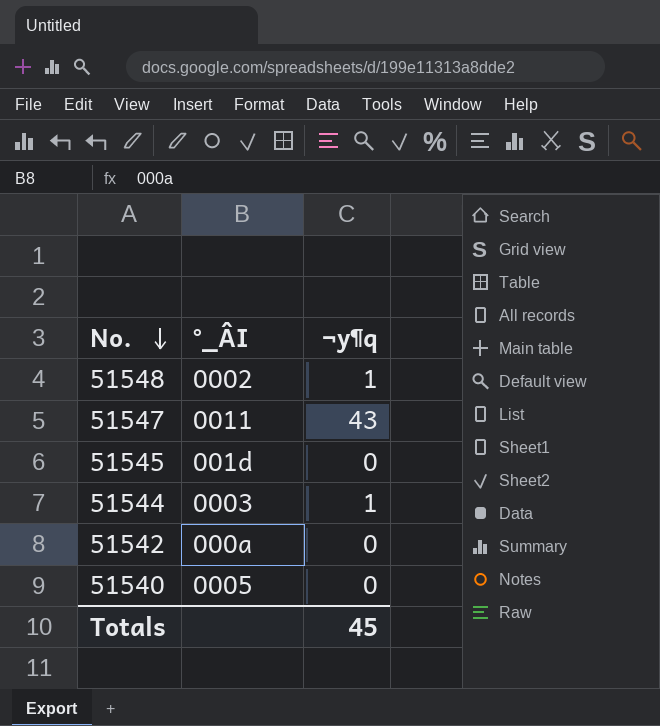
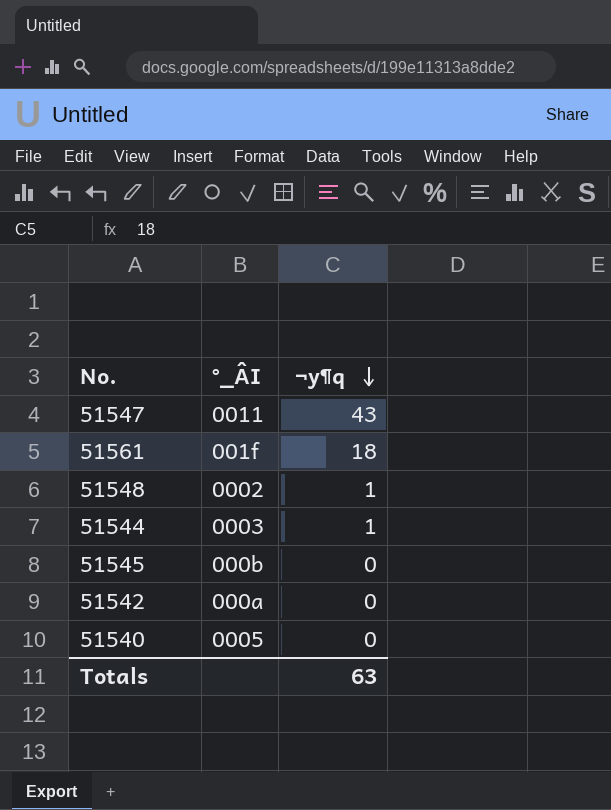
row order: No. descending -> ¬y¶q descending
row 51561: none -> 001f | 18
51545 | °_ÂI: 001d -> 000b
Totals | ¬y¶q: 45 -> 63

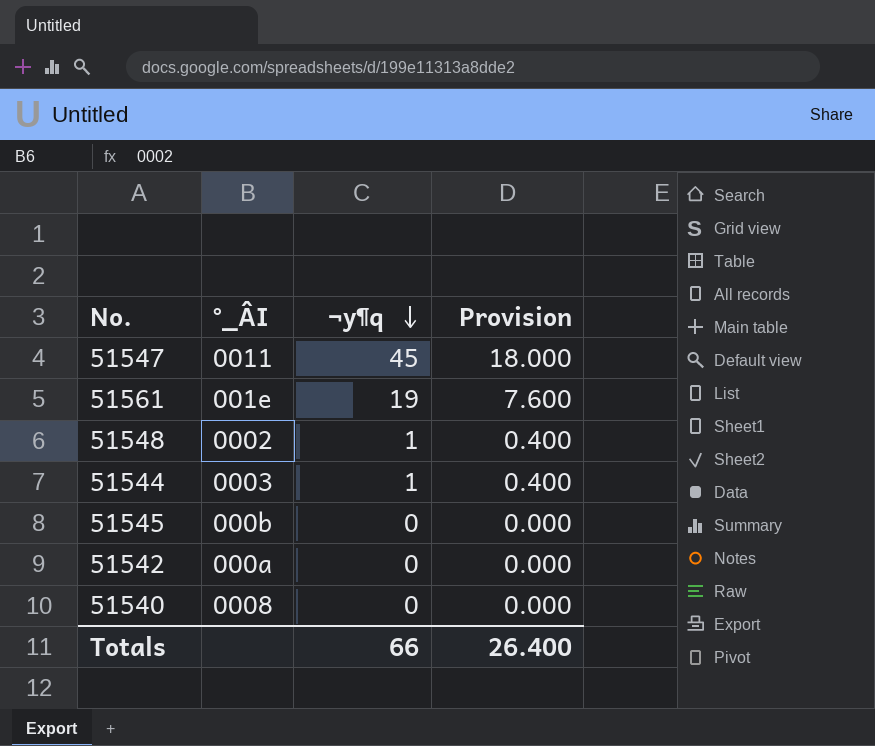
column Provision | formula: none -> [¬y¶q] * 0.4
51547 | ¬y¶q: 43 -> 45
51561 | °_ÂI: 001f -> 001e
51561 | ¬y¶q: 18 -> 19
51540 | °_ÂI: 0005 -> 0008
Totals | ¬y¶q: 63 -> 66

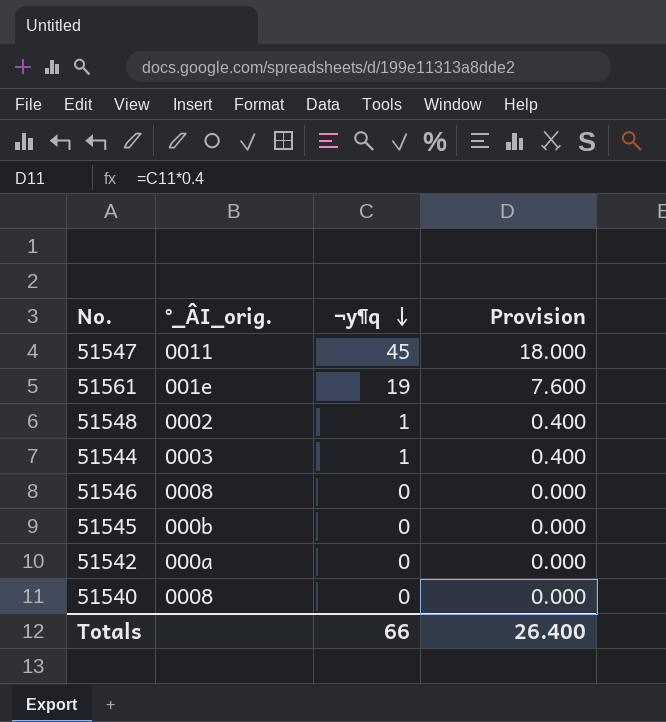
column name: °_ÂI -> °_ÂI_orig.
row 51546: none -> 0008 | 0 | 0.000

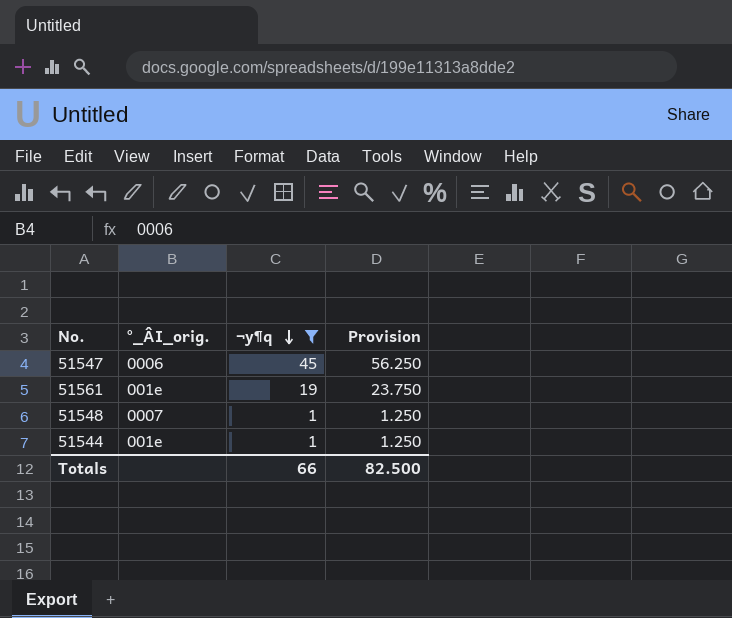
filter: none -> ¬y¶q != 0
column Provision | formula: [¬y¶q] * 0.4 -> [¬y¶q] * 1.25
51547 | °_ÂI_orig.: 0011 -> 0006
51548 | °_ÂI_orig.: 0002 -> 0007
51544 | °_ÂI_orig.: 0003 -> 001e
Totals | Provision: 26.400 -> 82.500

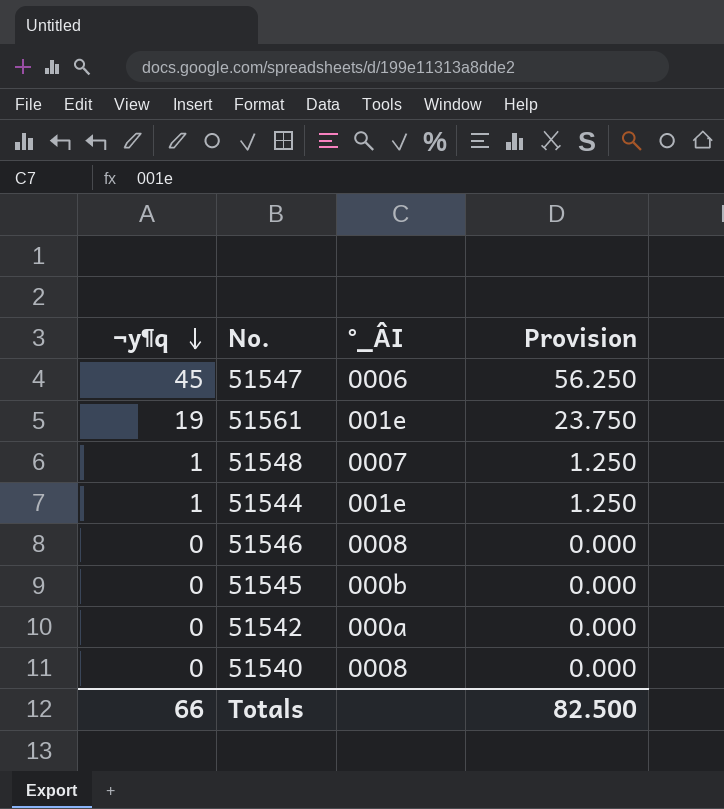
filter: ¬y¶q != 0 -> none
column ¬y¶q | position: 3 -> 1
column name: °_ÂI_orig. -> °_ÂI

